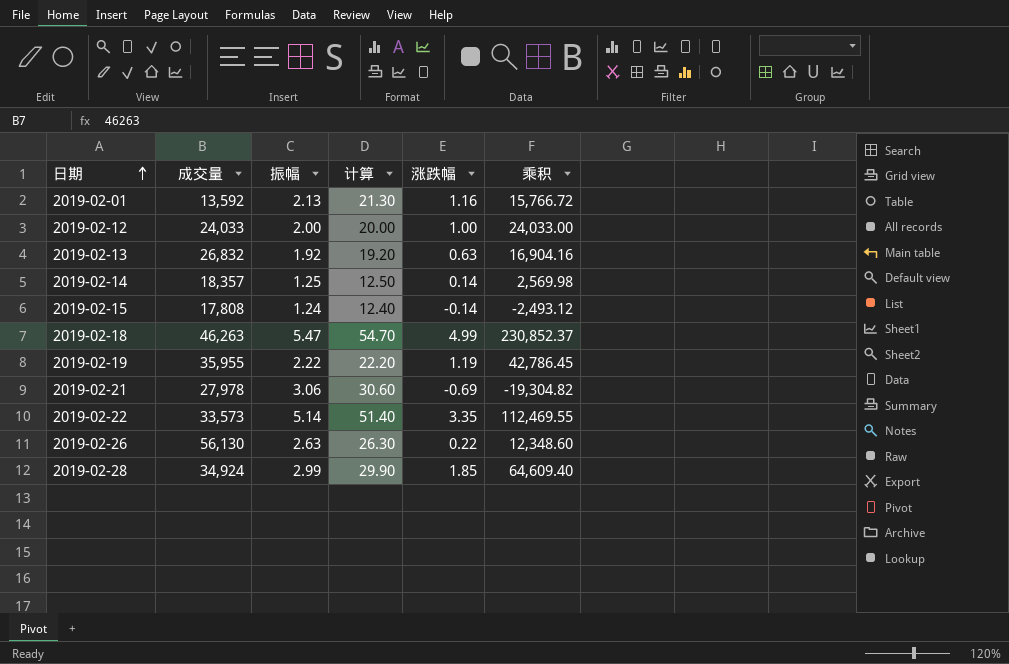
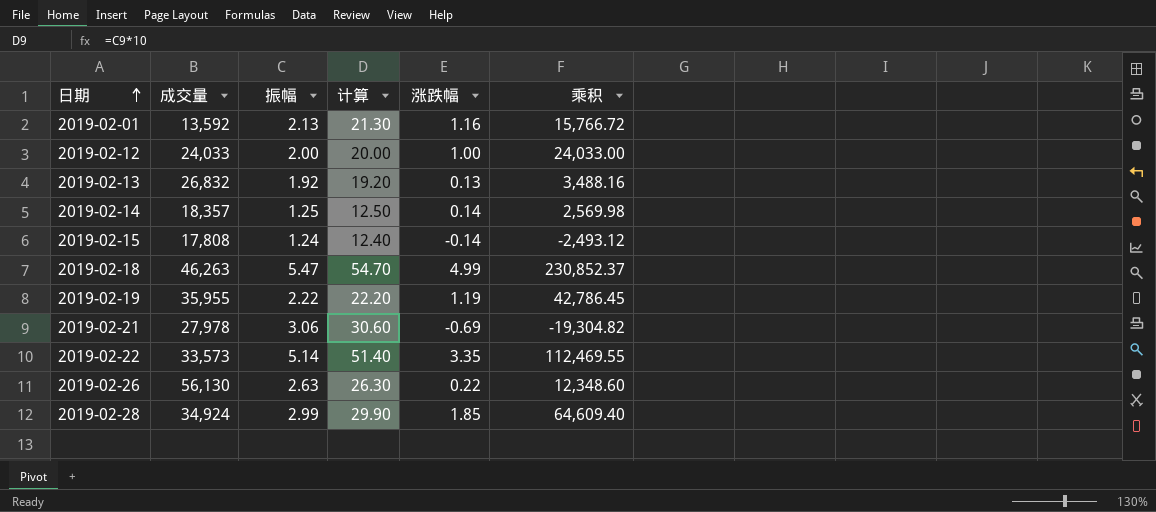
2019-02-13 | 涨跌幅: 0.63 -> 0.13
2019-02-13 | 乘积: 16,904.16 -> 3,488.16

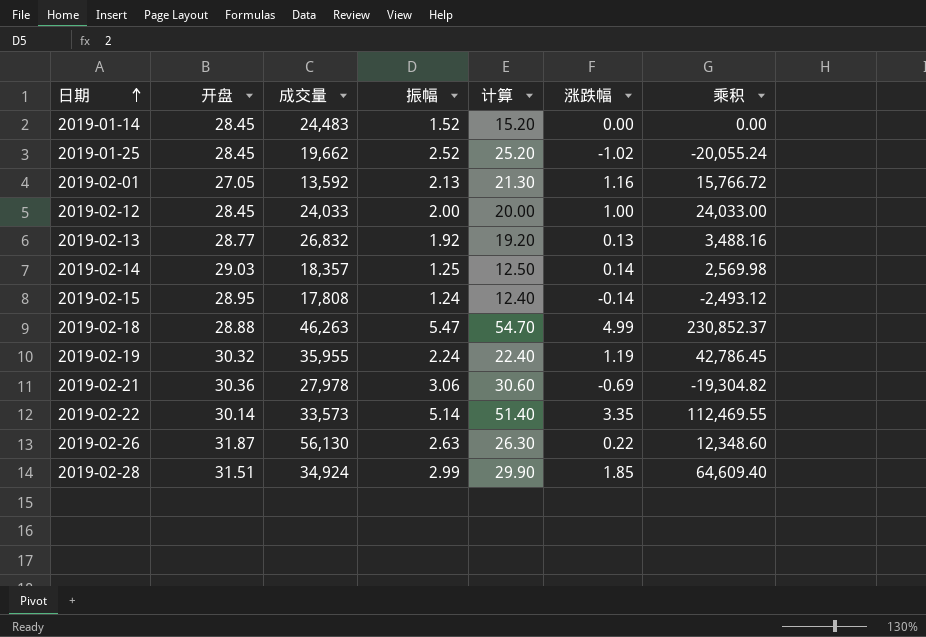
column 开盘 | position: none -> 2
row 2019-01-14: none -> 28.45 | 24,483 | 1.52 | 15.20 | 0.00 | 0.00
row 2019-01-25: none -> 28.45 | 19,662 | 2.52 | 25.20 | -1.02 | -20,055.24
2019-02-19 | 振幅: 2.22 -> 2.24
2019-02-19 | 计算: 22.20 -> 22.40

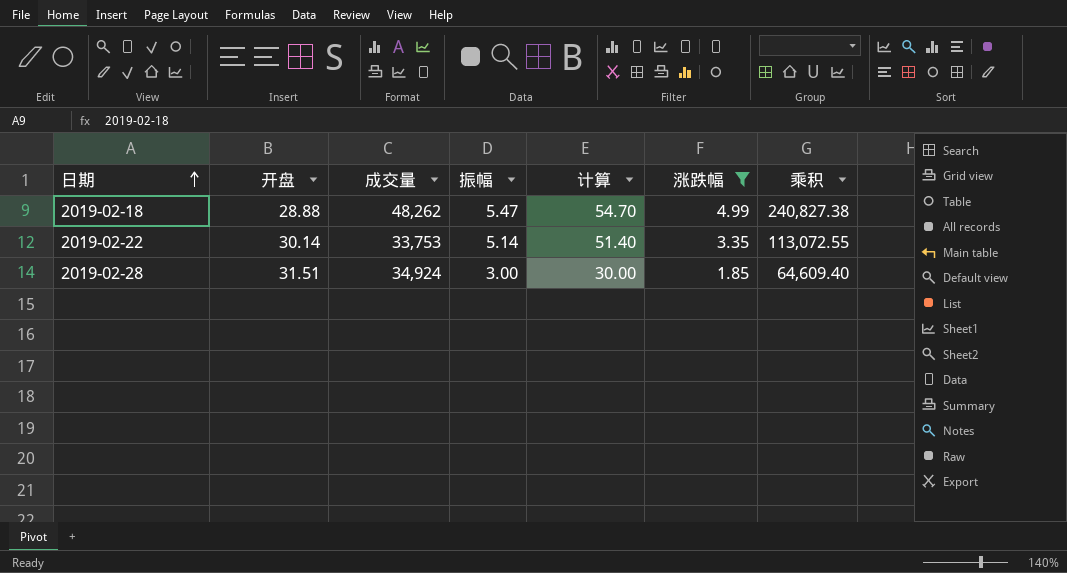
filter: none -> 涨跌幅 >= 1.85
2019-02-18 | 成交量: 46,263 -> 48,262
2019-02-18 | 乘积: 230,852.37 -> 240,827.38
2019-02-22 | 成交量: 33,573 -> 33,753
2019-02-22 | 乘积: 112,469.55 -> 113,072.55
2019-02-28 | 振幅: 2.99 -> 3.00
2019-02-28 | 计算: 29.90 -> 30.00

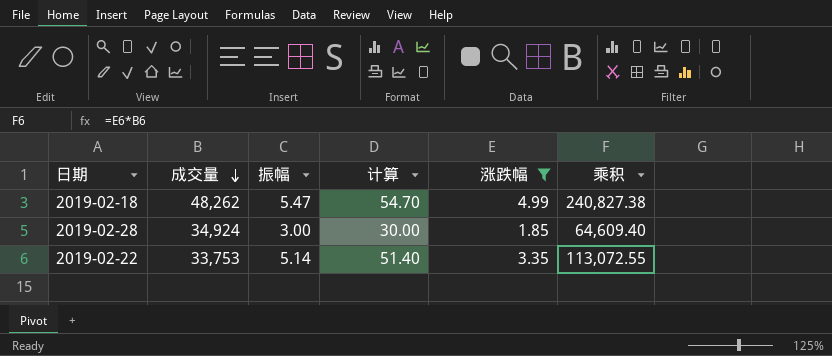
row order: 日期 ascending -> 成交量 descending
column 开盘 | position: 2 -> none

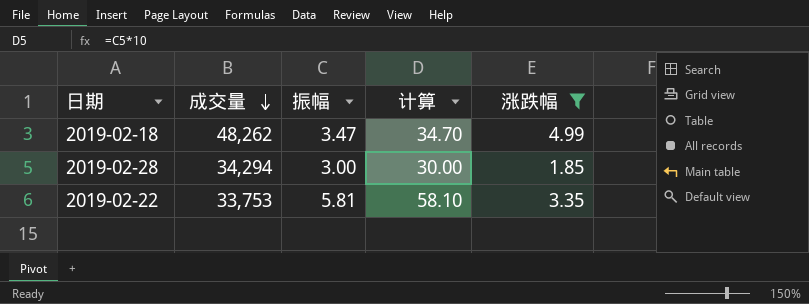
column 乘积 | formula: [成交量] * [涨跌幅] -> none
2019-02-18 | 振幅: 5.47 -> 3.47
2019-02-18 | 计算: 54.70 -> 34.70
2019-02-28 | 成交量: 34,924 -> 34,294
2019-02-22 | 振幅: 5.14 -> 5.81
2019-02-22 | 计算: 51.40 -> 58.10

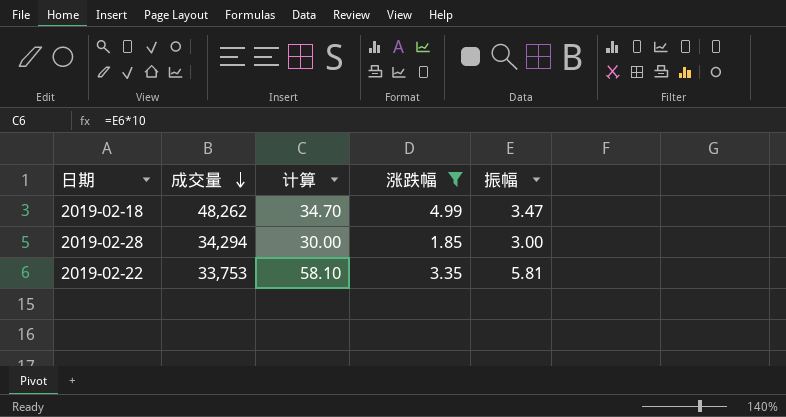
column 振幅 | position: 3 -> 5

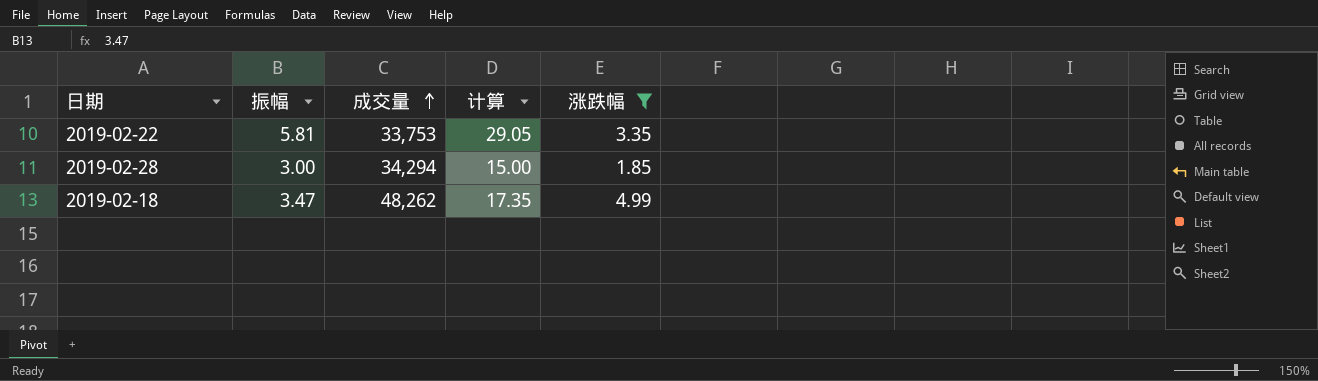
row order: 成交量 descending -> 成交量 ascending
column 振幅 | position: 5 -> 2
column 计算 | formula: [振幅] * 10 -> [振幅] * 5

